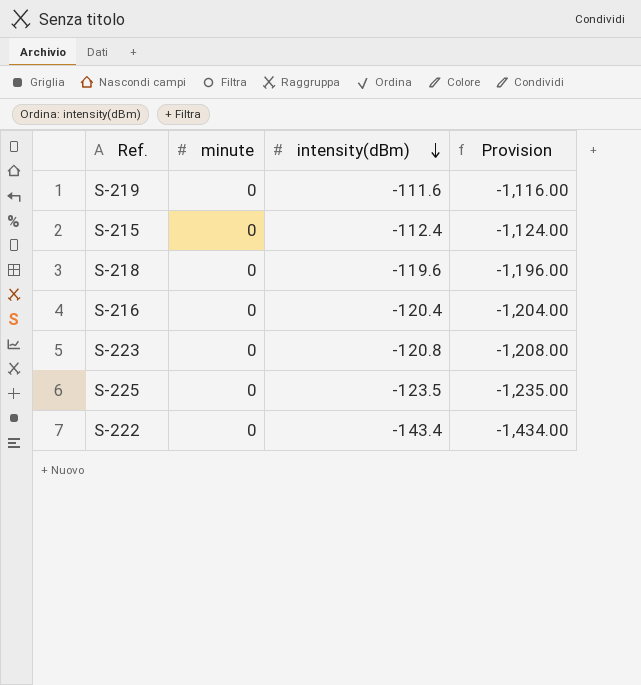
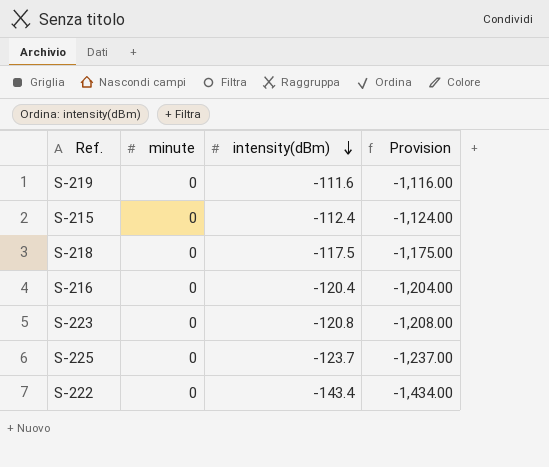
S-218 | intensity(dBm): -119.6 -> -117.5
S-218 | Provision: -1,196.00 -> -1,175.00
S-225 | intensity(dBm): -123.5 -> -123.7
S-225 | Provision: -1,235.00 -> -1,237.00

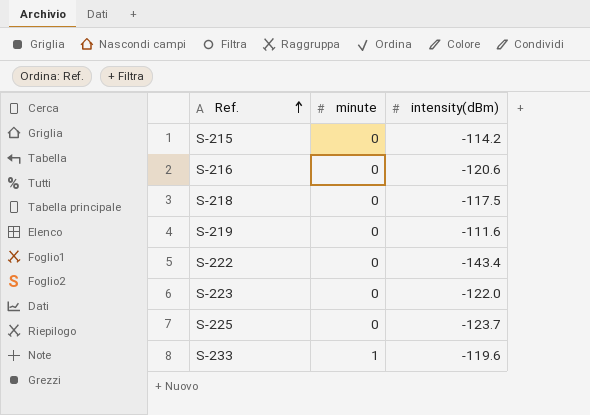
row order: intensity(dBm) descending -> Ref. ascending
column Provision | formula: [intensity(dBm)] * 10 -> none
S-215 | intensity(dBm): -112.4 -> -114.2
S-216 | intensity(dBm): -120.4 -> -120.6
S-223 | intensity(dBm): -120.8 -> -122.0
row S-233: none -> 1 | -119.6

